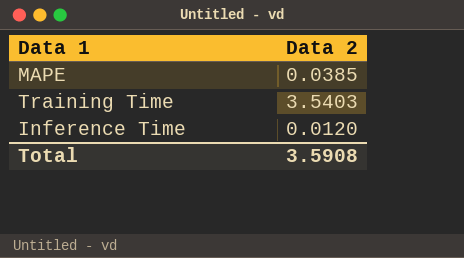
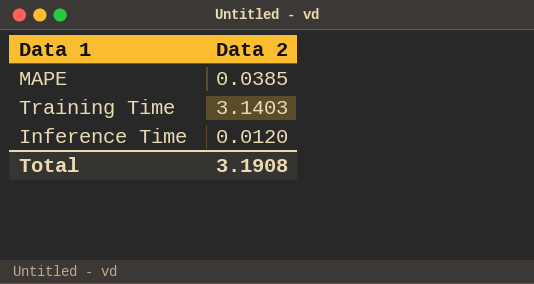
Training Time | Data 2: 3.5403 -> 3.1403
Total | Data 2: 3.5908 -> 3.1908

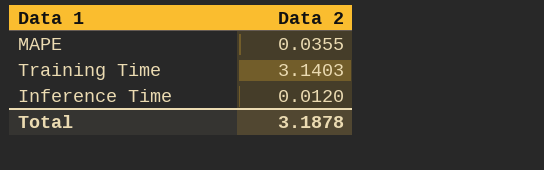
MAPE | Data 2: 0.0385 -> 0.0355
Total | Data 2: 3.1908 -> 3.1878

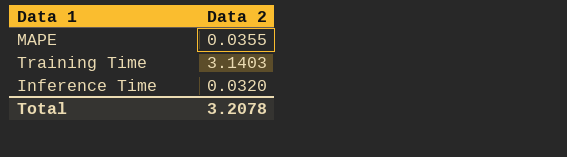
Inference Time | Data 2: 0.0120 -> 0.0320
Total | Data 2: 3.1878 -> 3.2078

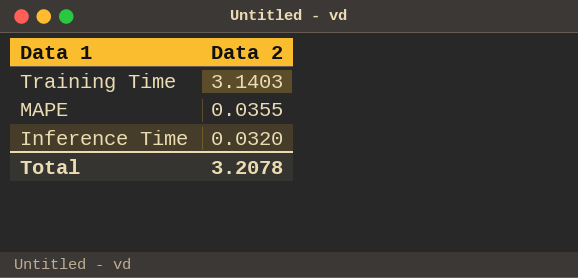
row order: none -> Data 1 descending

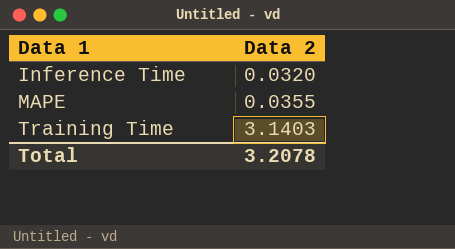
row order: Data 1 descending -> Data 1 ascending

